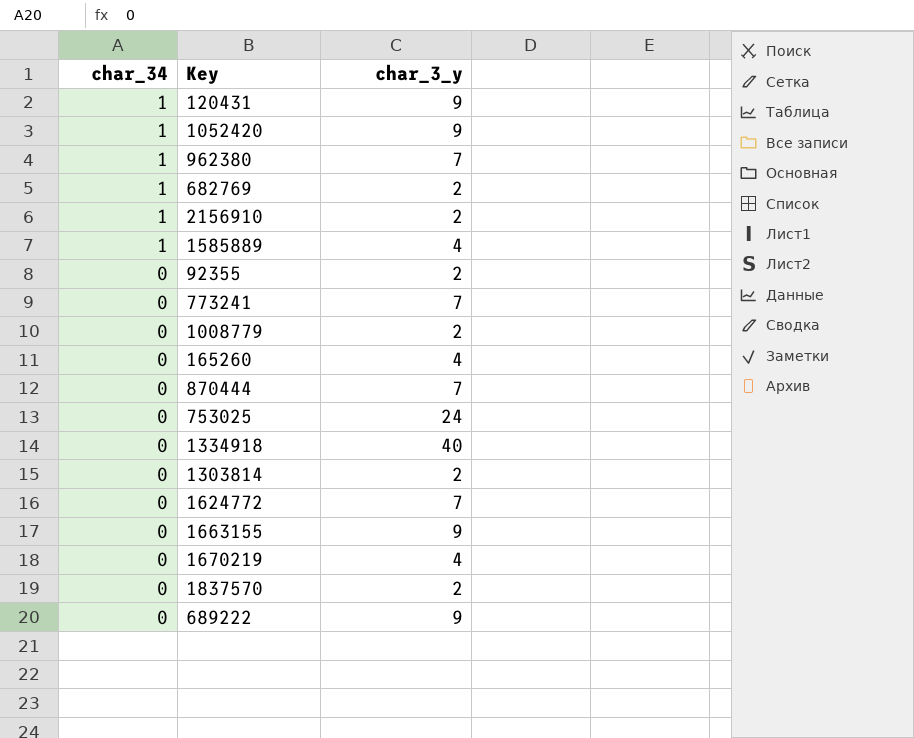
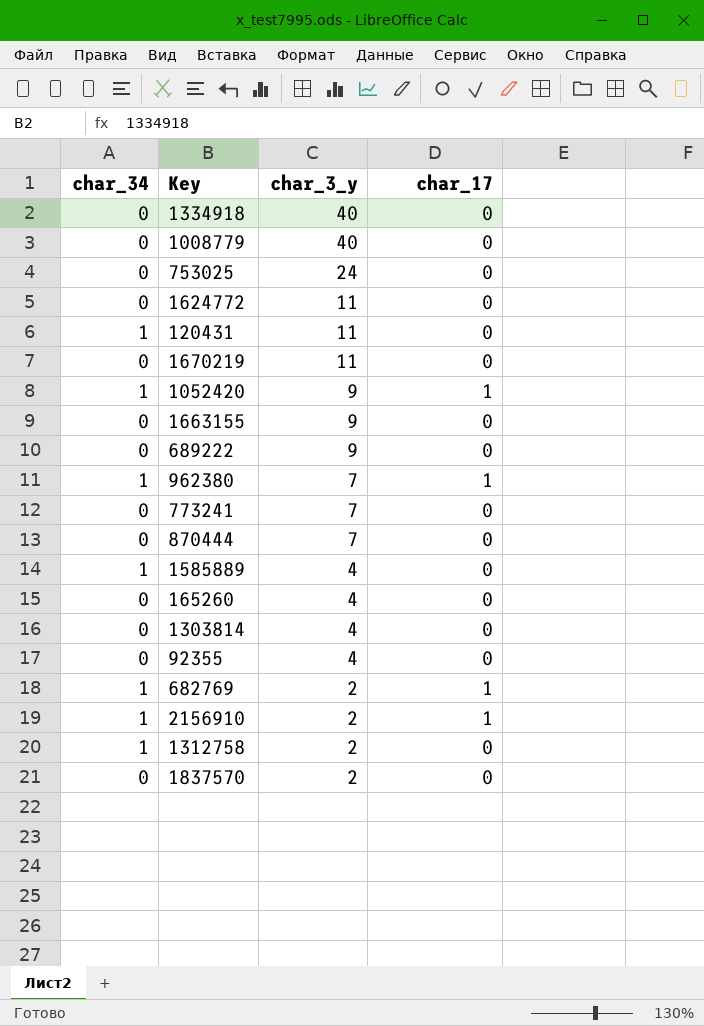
row order: char_34 descending -> char_3_y descending
column char_17 | position: none -> 4
1008779 | char_3_y: 2 -> 40
1624772 | char_3_y: 7 -> 11
120431 | char_3_y: 9 -> 11
1670219 | char_3_y: 4 -> 11
1303814 | char_3_y: 2 -> 4
92355 | char_3_y: 2 -> 4
row 1312758: none -> 1 | 2 | 0

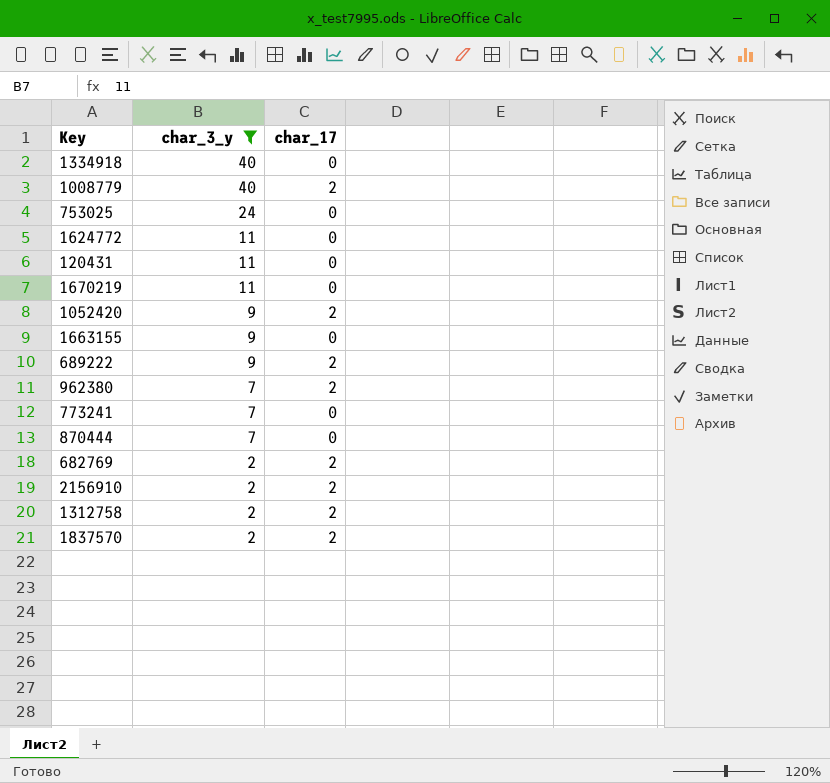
filter: none -> char_3_y != 4
column char_34 | position: 1 -> none
1008779 | char_17: 0 -> 2
1052420 | char_17: 1 -> 2
689222 | char_17: 0 -> 2
962380 | char_17: 1 -> 2
682769 | char_17: 1 -> 2
2156910 | char_17: 1 -> 2
1312758 | char_17: 0 -> 2
1837570 | char_17: 0 -> 2

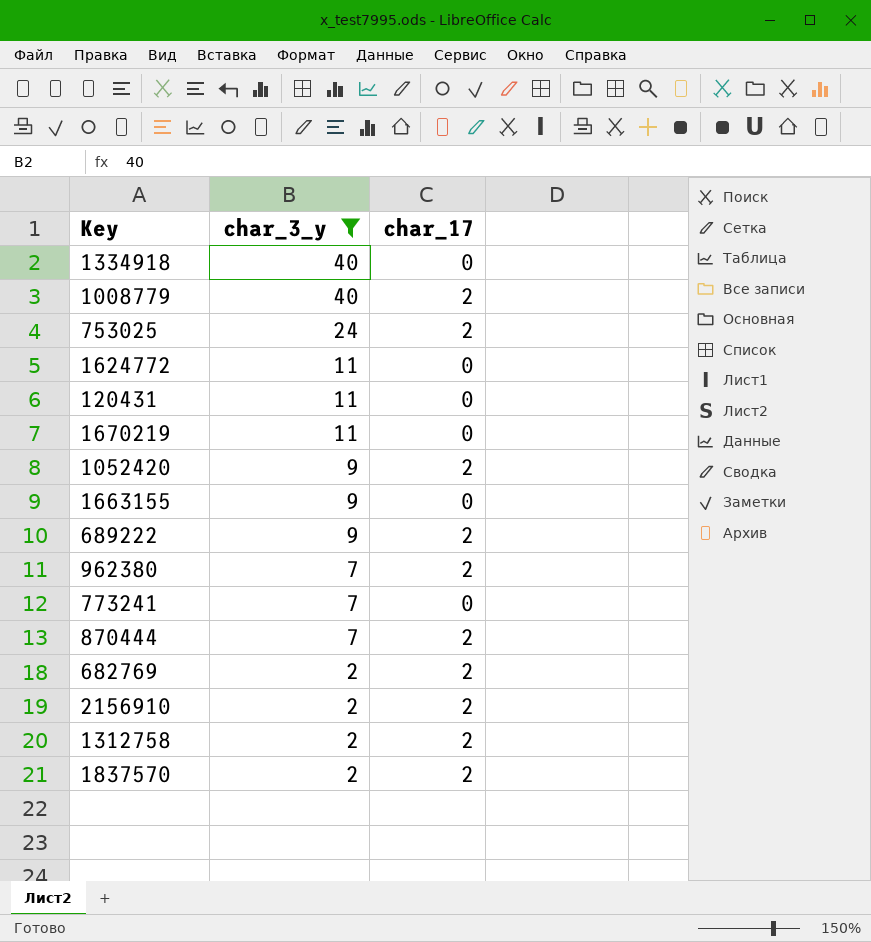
753025 | char_17: 0 -> 2
870444 | char_17: 0 -> 2

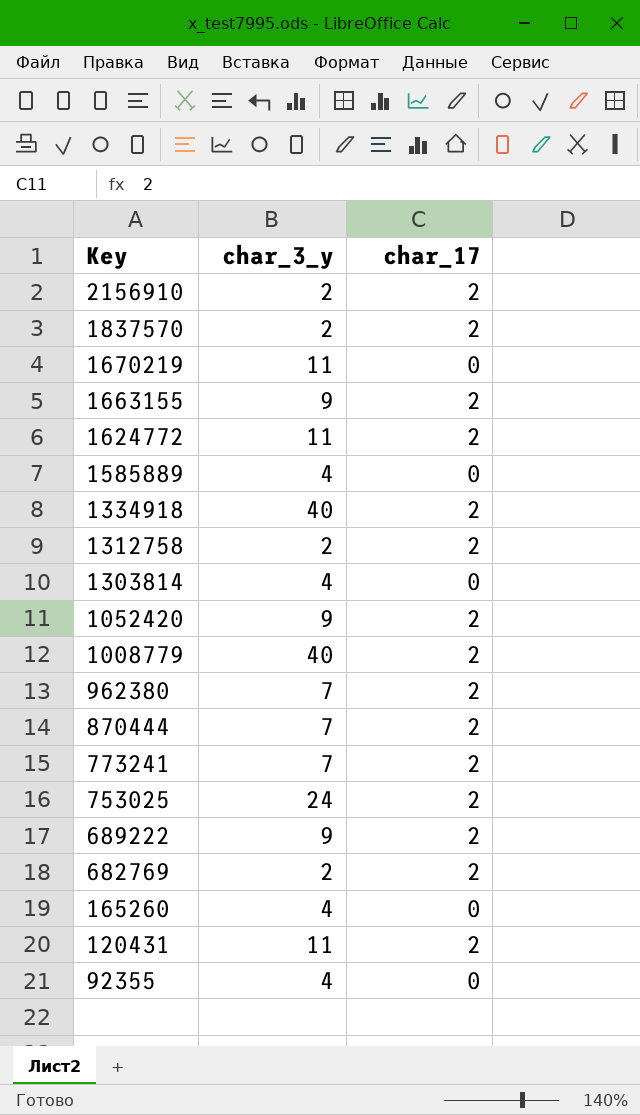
filter: char_3_y != 4 -> none
row order: char_3_y descending -> Key descending
1663155 | char_17: 0 -> 2
1624772 | char_17: 0 -> 2
1334918 | char_17: 0 -> 2
773241 | char_17: 0 -> 2
120431 | char_17: 0 -> 2

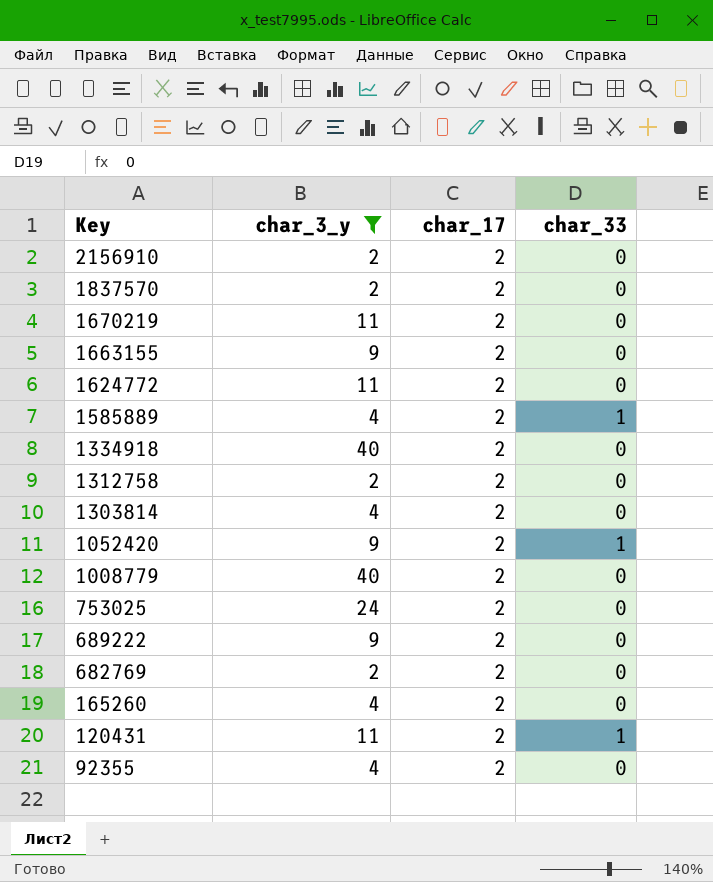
filter: none -> char_3_y != 7
column char_33 | position: none -> 4
1670219 | char_17: 0 -> 2
1585889 | char_17: 0 -> 2
1303814 | char_17: 0 -> 2
165260 | char_17: 0 -> 2
92355 | char_17: 0 -> 2

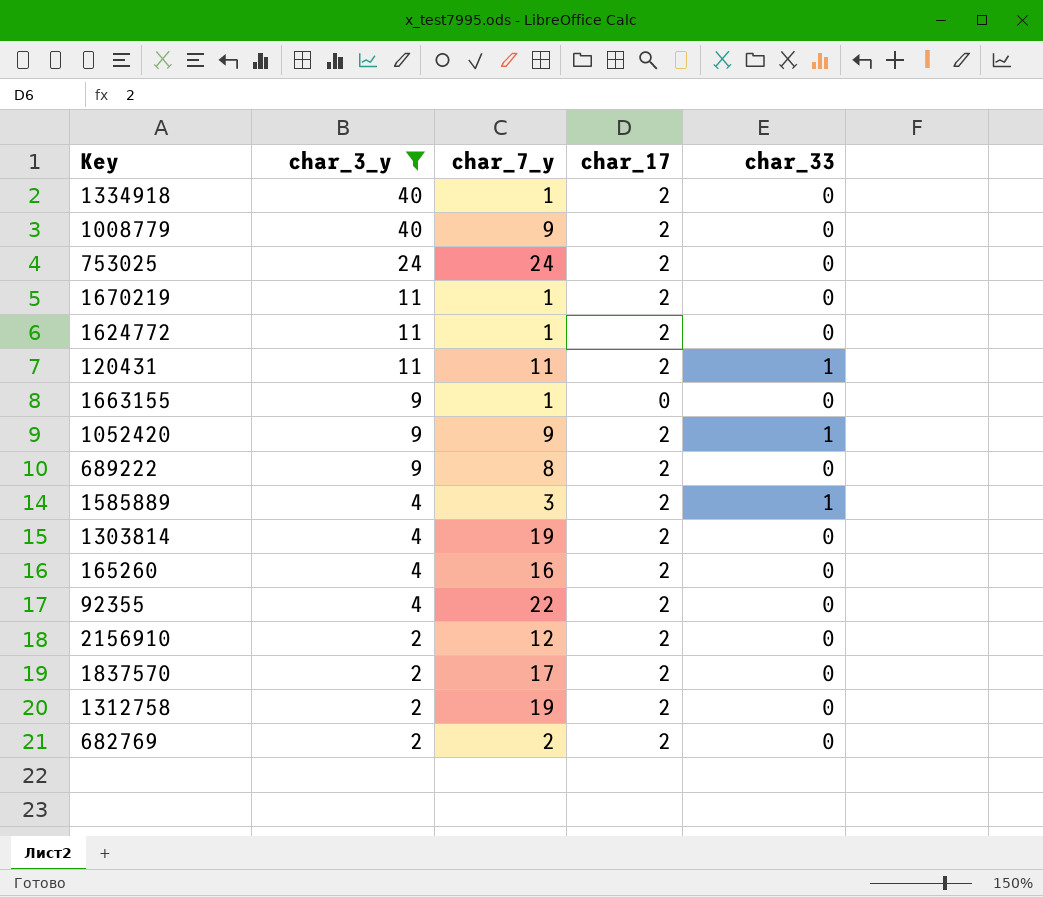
row order: Key descending -> char_3_y descending
column char_7_y | position: none -> 3
1663155 | char_17: 2 -> 0

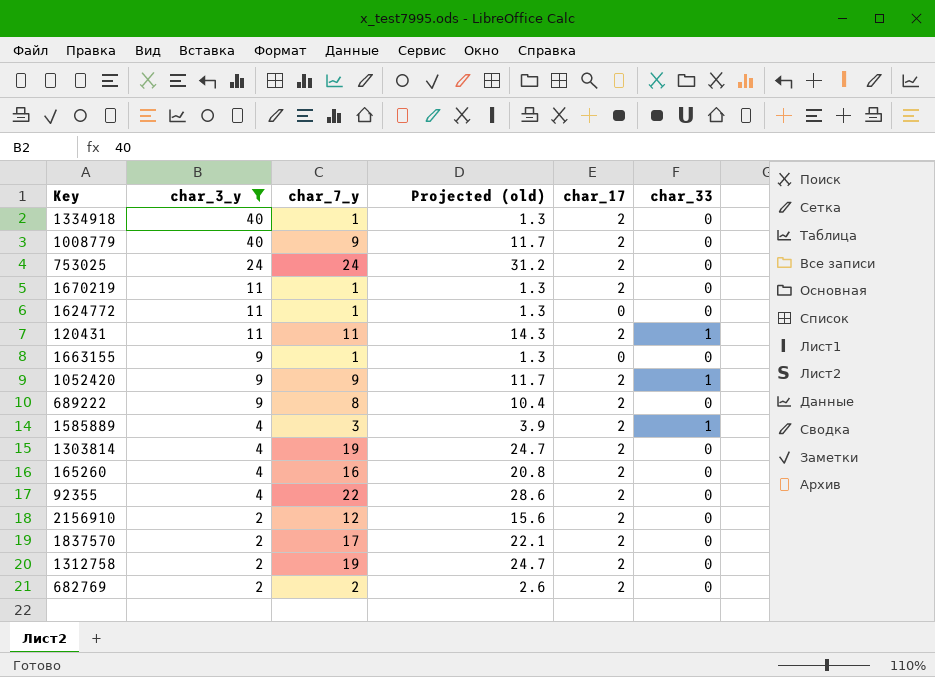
column Projected (old) | formula: none -> [char_7_y] * 1.3
1624772 | char_17: 2 -> 0

